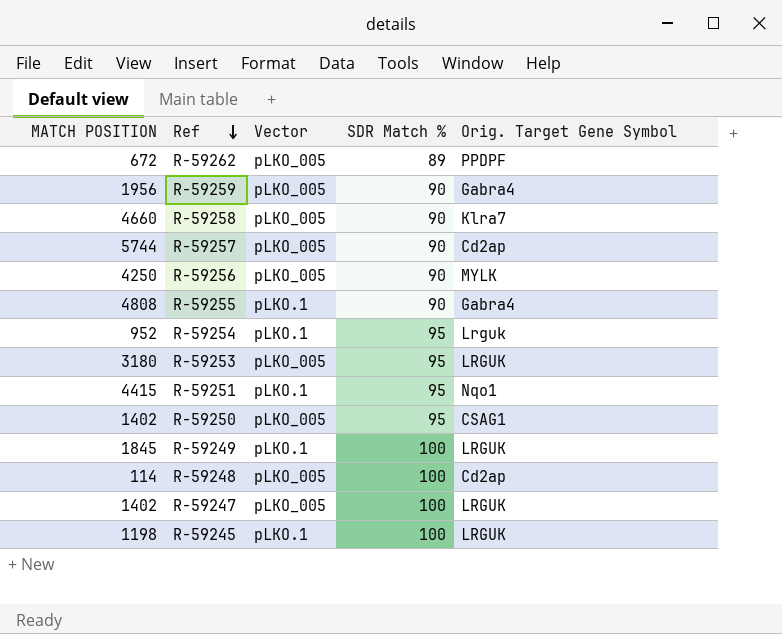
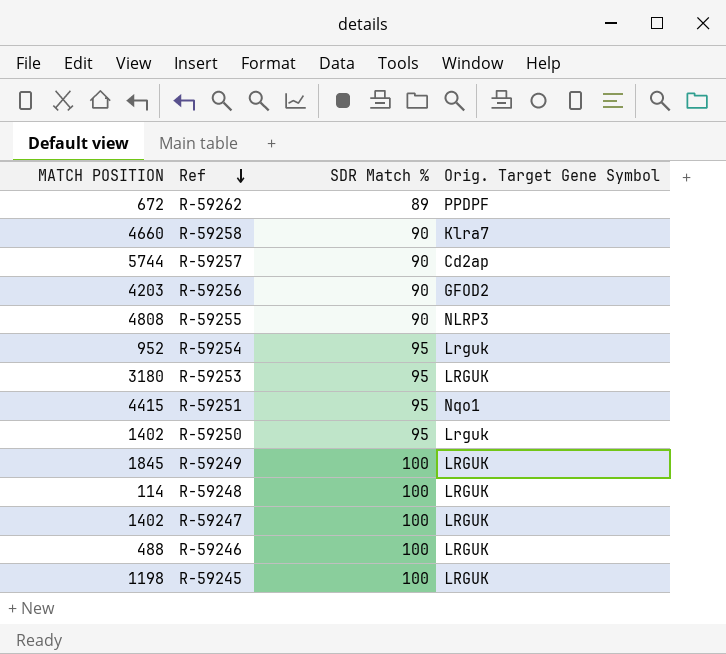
column Vector | position: 3 -> none
row R-59259: 1956 | pLKO_005 | 90 | Gabra4 -> none
R-59256 | MATCH POSITION: 4250 -> 4203
R-59256 | Orig. Target Gene Symbol: MYLK -> GFOD2
R-59255 | Orig. Target Gene Symbol: Gabra4 -> NLRP3
R-59250 | Orig. Target Gene Symbol: CSAG1 -> Lrguk
R-59248 | Orig. Target Gene Symbol: Cd2ap -> LRGUK
row R-59246: none -> 488 | 100 | LRGUK

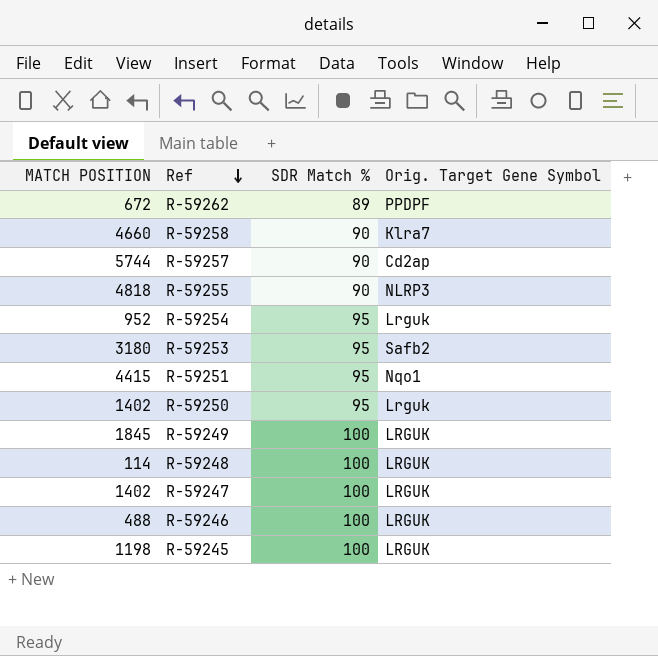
row R-59256: 4203 | 90 | GFOD2 -> none
R-59255 | MATCH POSITION: 4808 -> 4818
R-59253 | Orig. Target Gene Symbol: LRGUK -> Safb2

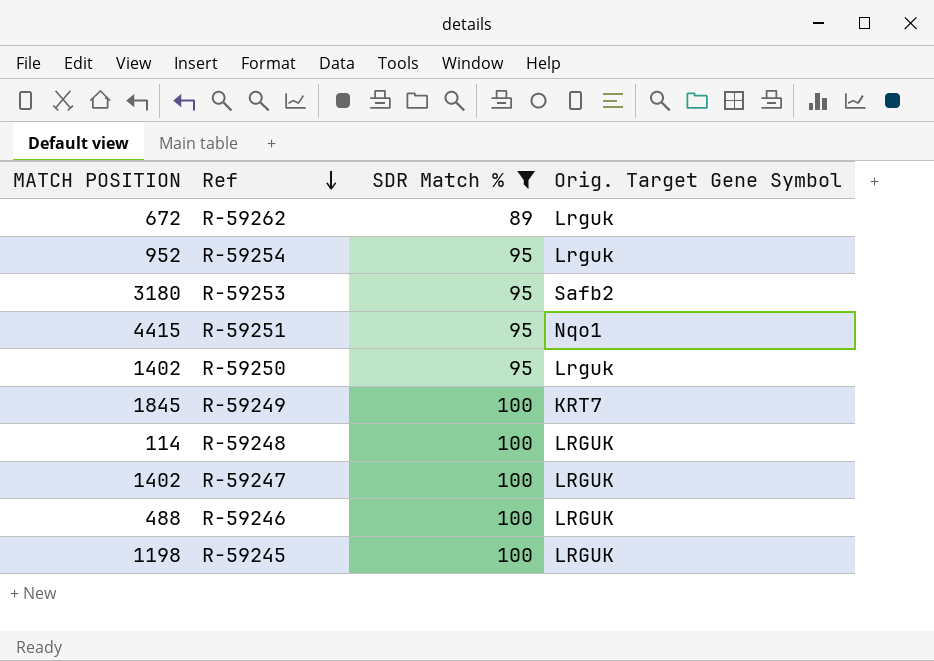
filter: none -> SDR Match % != 90
R-59262 | Orig. Target Gene Symbol: PPDPF -> Lrguk
R-59249 | Orig. Target Gene Symbol: LRGUK -> KRT7

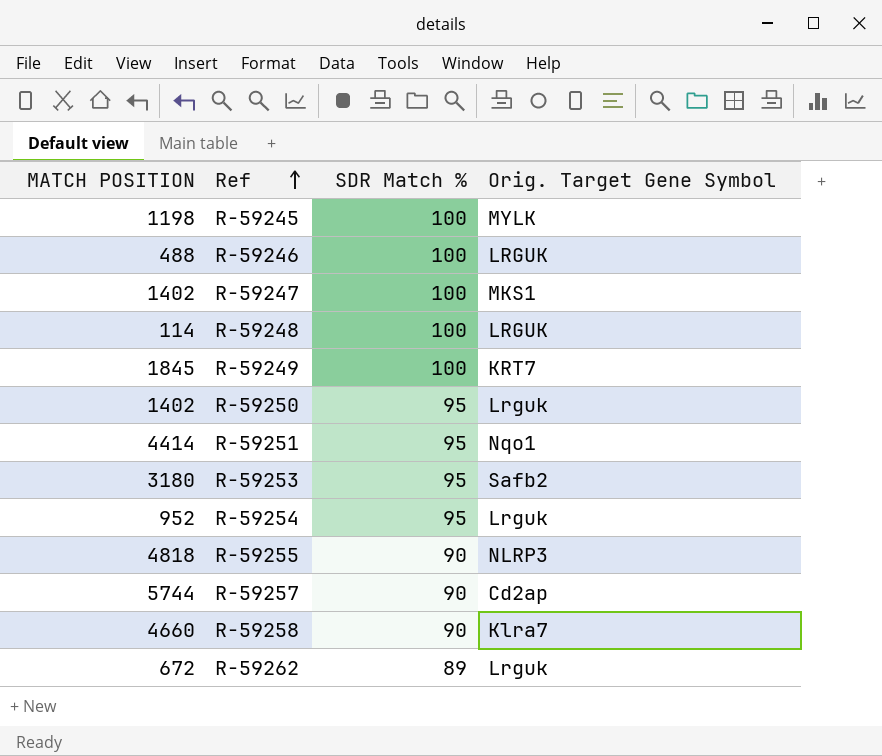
filter: SDR Match % != 90 -> none
row order: Ref descending -> Ref ascending
R-59245 | Orig. Target Gene Symbol: LRGUK -> MYLK
R-59247 | Orig. Target Gene Symbol: LRGUK -> MKS1
R-59251 | MATCH POSITION: 4415 -> 4414

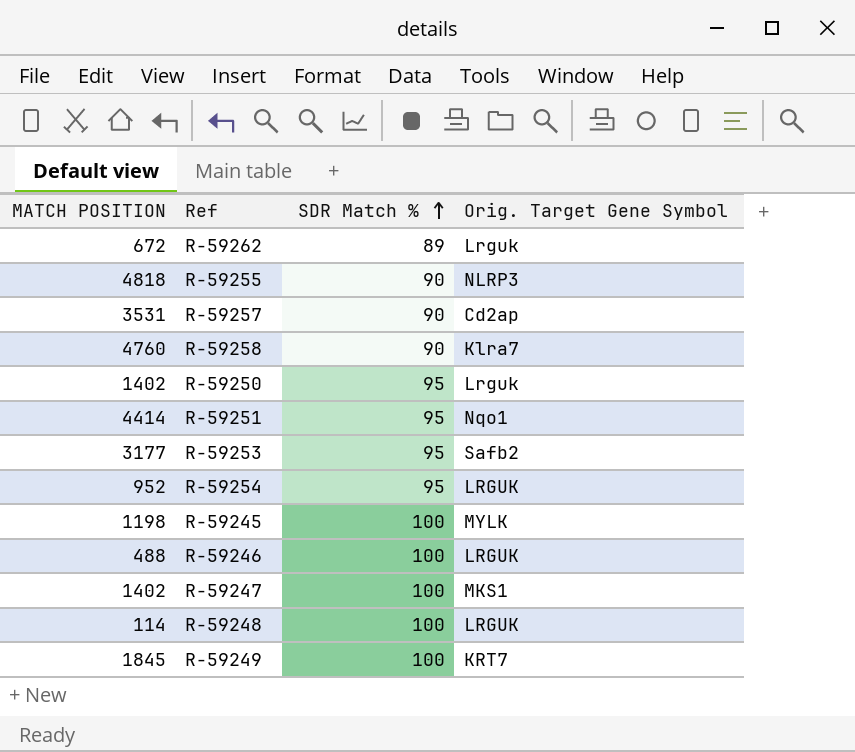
row order: Ref ascending -> SDR Match % ascending
R-59257 | MATCH POSITION: 5744 -> 3531
R-59258 | MATCH POSITION: 4660 -> 4760
R-59253 | MATCH POSITION: 3180 -> 3177
R-59254 | Orig. Target Gene Symbol: Lrguk -> LRGUK

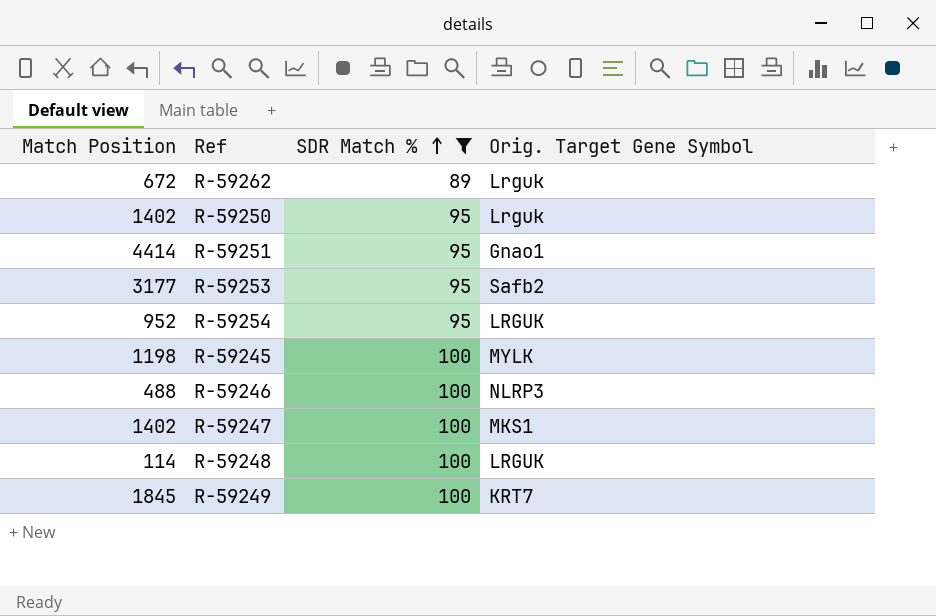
filter: none -> SDR Match % != 90
column name: MATCH POSITION -> Match Position
R-59251 | Orig. Target Gene Symbol: Nqo1 -> Gnao1
R-59246 | Orig. Target Gene Symbol: LRGUK -> NLRP3

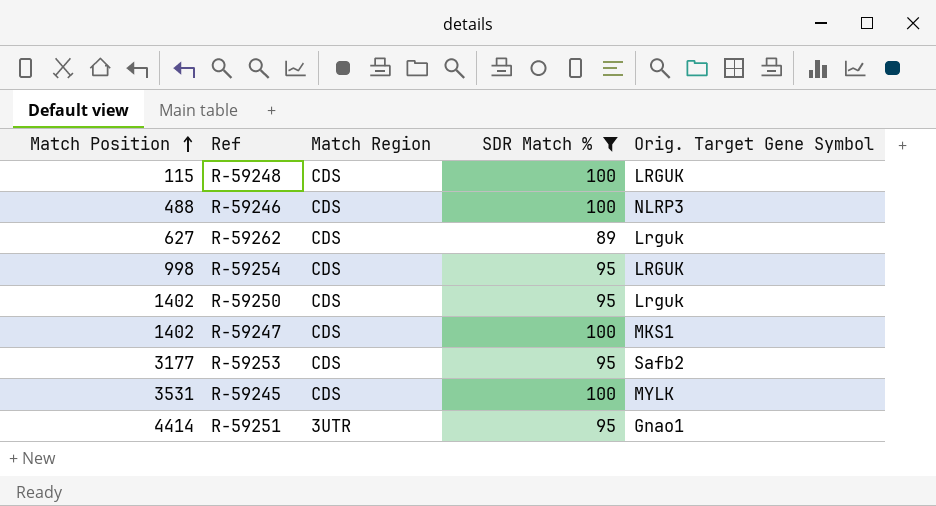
row order: SDR Match % ascending -> Match Position ascending
column Match Region | position: none -> 3
row R-59249: 1845 | 100 | KRT7 -> none
R-59248 | Match Position: 114 -> 115
R-59262 | Match Position: 672 -> 627
R-59254 | Match Position: 952 -> 998
R-59245 | Match Position: 1198 -> 3531

